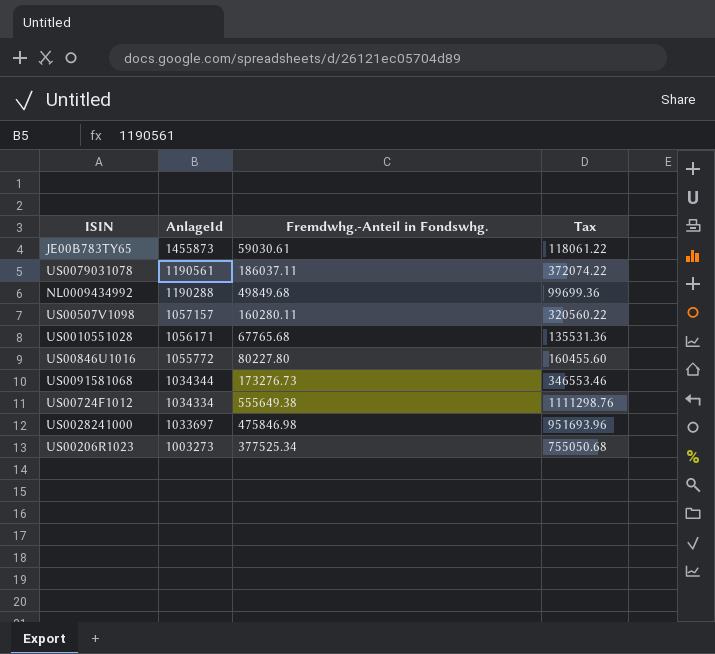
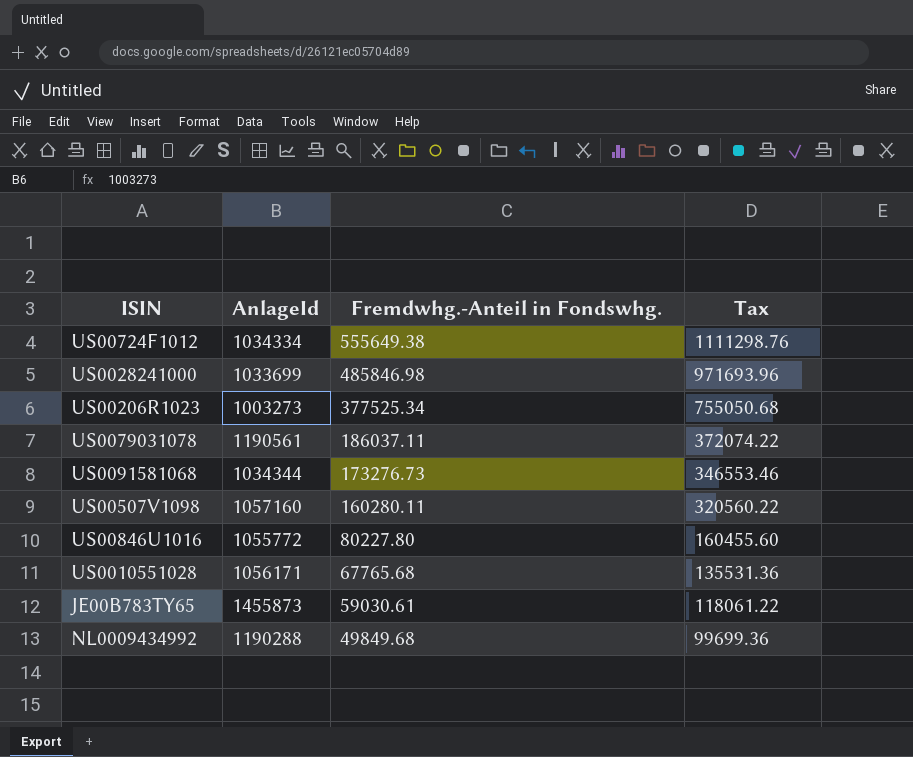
row order: AnlageId descending -> Fremdwhg.-Anteil in Fondswhg. descending
US0028241000 | AnlageId: 1033697 -> 1033699
US0028241000 | Fremdwhg.-Anteil in Fondswhg.: 475846.98 -> 485846.98
US0028241000 | Tax: 951693.96 -> 971693.96
US00507V1098 | AnlageId: 1057157 -> 1057160

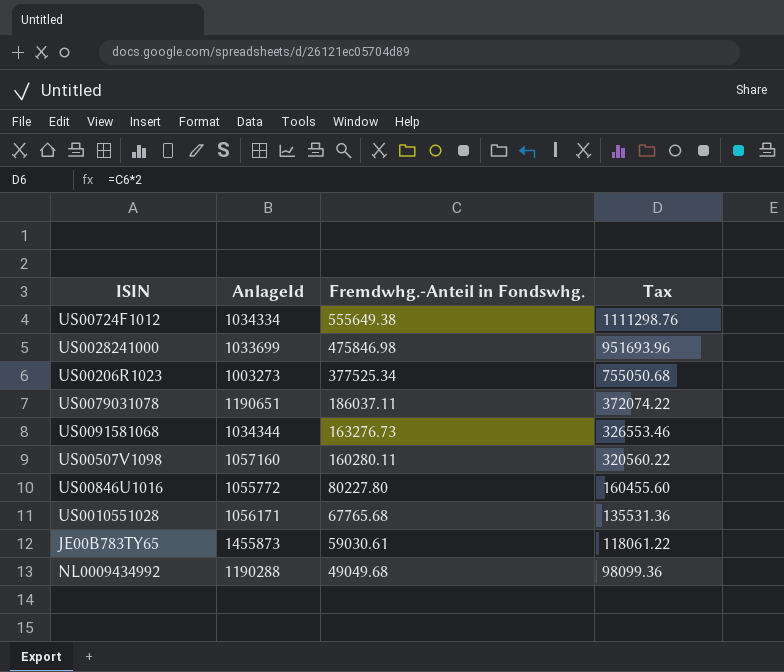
US0028241000 | Fremdwhg.-Anteil in Fondswhg.: 485846.98 -> 475846.98
US0028241000 | Tax: 971693.96 -> 951693.96
US0079031078 | AnlageId: 1190561 -> 1190651
US0091581068 | Fremdwhg.-Anteil in Fondswhg.: 173276.73 -> 163276.73
US0091581068 | Tax: 346553.46 -> 326553.46
NL0009434992 | Fremdwhg.-Anteil in Fondswhg.: 49849.68 -> 49049.68
NL0009434992 | Tax: 99699.36 -> 98099.36

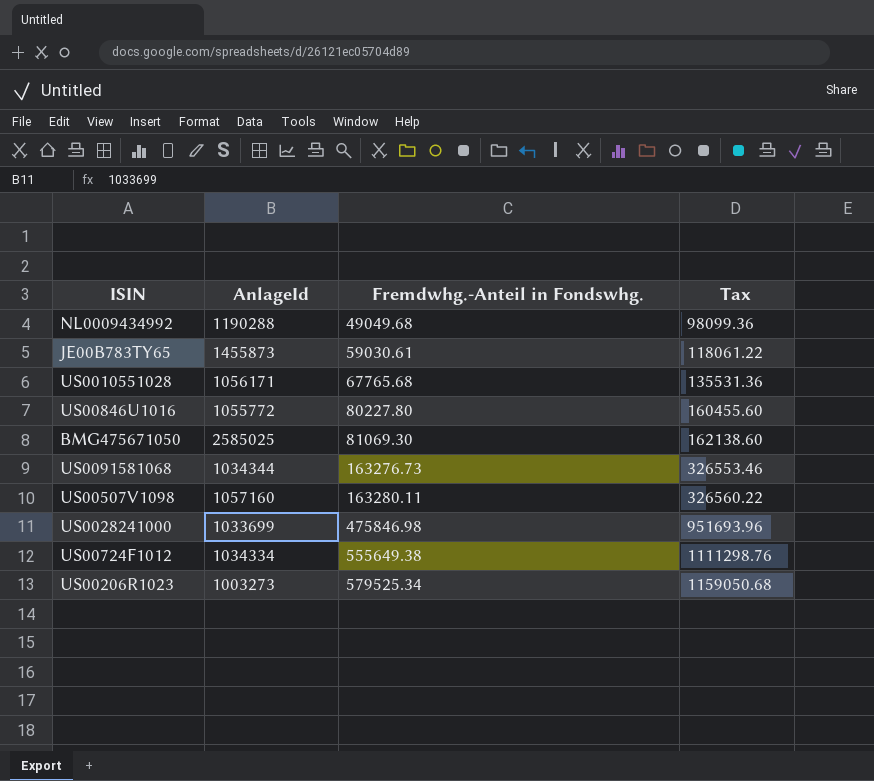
row order: Fremdwhg.-Anteil in Fondswhg. descending -> Fremdwhg.-Anteil in Fondswhg. ascending
row US0079031078: 1190651 | 186037.11 | 372074.22 -> none
row BMG475671050: none -> 2585025 | 81069.30 | 162138.60
US00507V1098 | Fremdwhg.-Anteil in Fondswhg.: 160280.11 -> 163280.11
US00507V1098 | Tax: 320560.22 -> 326560.22
US00206R1023 | Fremdwhg.-Anteil in Fondswhg.: 377525.34 -> 579525.34
US00206R1023 | Tax: 755050.68 -> 1159050.68

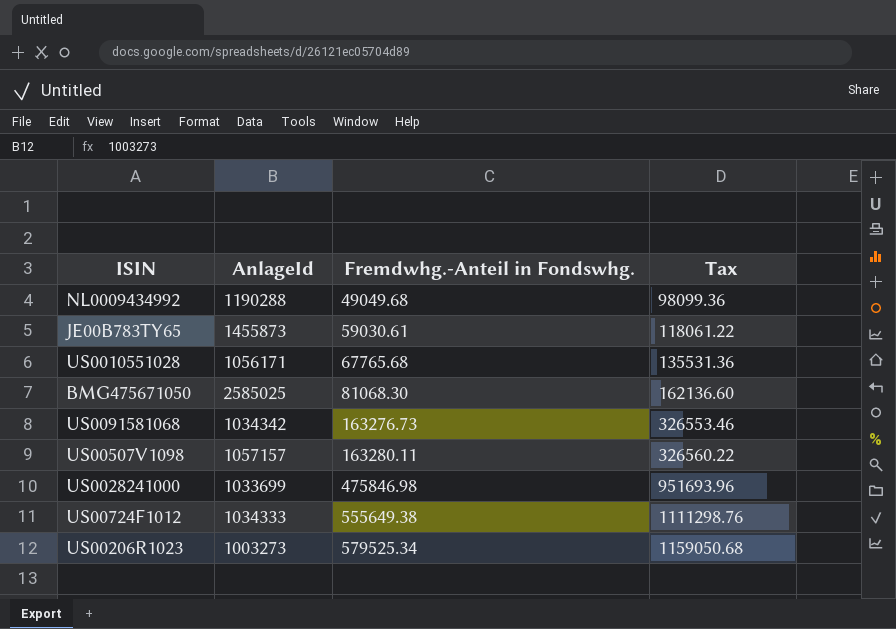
row US00846U1016: 1055772 | 80227.80 | 160455.60 -> none
BMG475671050 | Fremdwhg.-Anteil in Fondswhg.: 81069.30 -> 81068.30
BMG475671050 | Tax: 162138.60 -> 162136.60
US0091581068 | AnlageId: 1034344 -> 1034342
US00507V1098 | AnlageId: 1057160 -> 1057157
US00724F1012 | AnlageId: 1034334 -> 1034333

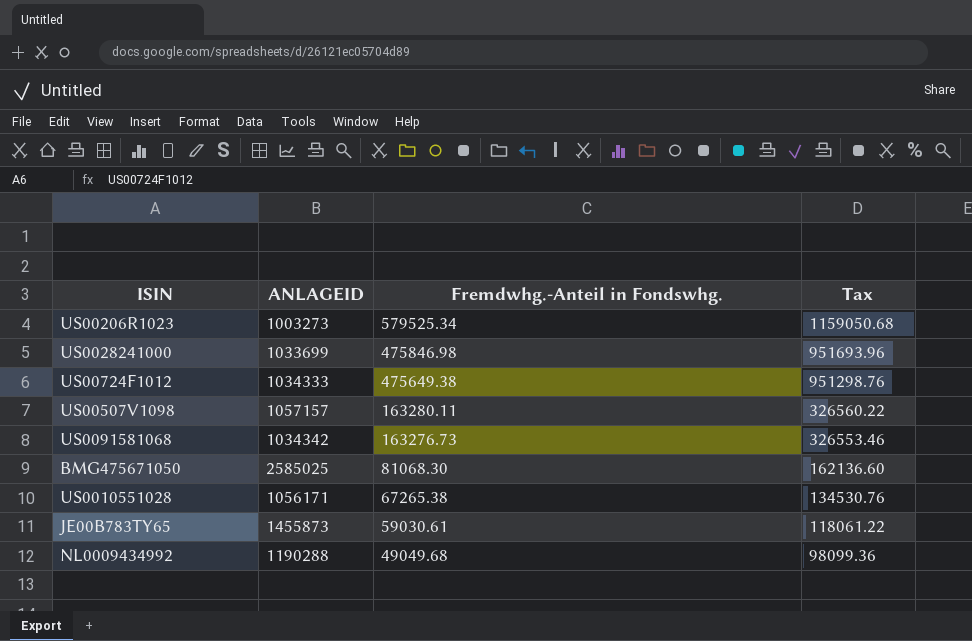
row order: Fremdwhg.-Anteil in Fondswhg. ascending -> Fremdwhg.-Anteil in Fondswhg. descending
column name: AnlageId -> ANLAGEID
US00724F1012 | Fremdwhg.-Anteil in Fondswhg.: 555649.38 -> 475649.38
US00724F1012 | Tax: 1111298.76 -> 951298.76
US0010551028 | Fremdwhg.-Anteil in Fondswhg.: 67765.68 -> 67265.38
US0010551028 | Tax: 135531.36 -> 134530.76

